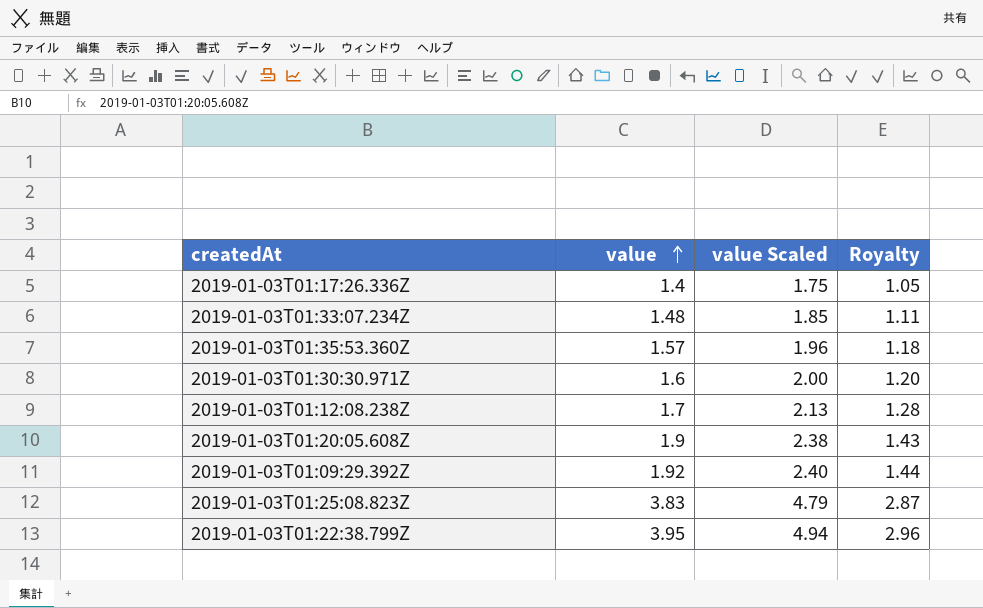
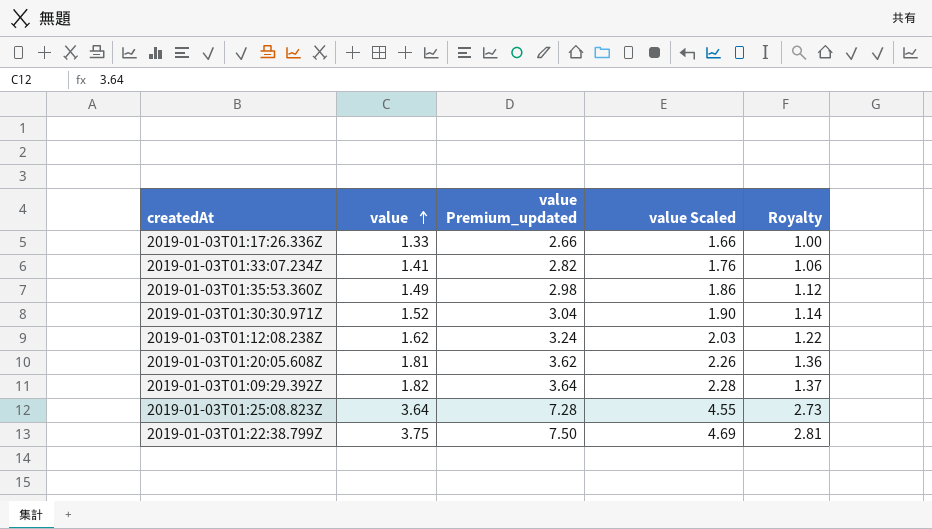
column value Premium_updated | formula: none -> [value] * 2
2019-01-03T01:17:26.336Z | value: 1.4 -> 1.33
2019-01-03T01:17:26.336Z | value Scaled: 1.75 -> 1.66
2019-01-03T01:17:26.336Z | Royalty: 1.05 -> 1.00
2019-01-03T01:33:07.234Z | value: 1.48 -> 1.41
2019-01-03T01:33:07.234Z | value Scaled: 1.85 -> 1.76
2019-01-03T01:33:07.234Z | Royalty: 1.11 -> 1.06
2019-01-03T01:35:53.360Z | value: 1.57 -> 1.49
2019-01-03T01:35:53.360Z | value Scaled: 1.96 -> 1.86
2019-01-03T01:35:53.360Z | Royalty: 1.18 -> 1.12
2019-01-03T01:30:30.971Z | value: 1.6 -> 1.52
2019-01-03T01:30:30.971Z | value Scaled: 2.00 -> 1.90
2019-01-03T01:30:30.971Z | Royalty: 1.20 -> 1.14
2019-01-03T01:12:08.238Z | value: 1.7 -> 1.62
2019-01-03T01:12:08.238Z | value Scaled: 2.13 -> 2.03
2019-01-03T01:12:08.238Z | Royalty: 1.28 -> 1.22
2019-01-03T01:20:05.608Z | value: 1.9 -> 1.81
2019-01-03T01:20:05.608Z | value Scaled: 2.38 -> 2.26
2019-01-03T01:20:05.608Z | Royalty: 1.43 -> 1.36
2019-01-03T01:09:29.392Z | value: 1.92 -> 1.82
2019-01-03T01:09:29.392Z | value Scaled: 2.40 -> 2.28
2019-01-03T01:09:29.392Z | Royalty: 1.44 -> 1.37
2019-01-03T01:25:08.823Z | value: 3.83 -> 3.64
2019-01-03T01:25:08.823Z | value Scaled: 4.79 -> 4.55
2019-01-03T01:25:08.823Z | Royalty: 2.87 -> 2.73
2019-01-03T01:22:38.799Z | value: 3.95 -> 3.75
2019-01-03T01:22:38.799Z | value Scaled: 4.94 -> 4.69
2019-01-03T01:22:38.799Z | Royalty: 2.96 -> 2.81

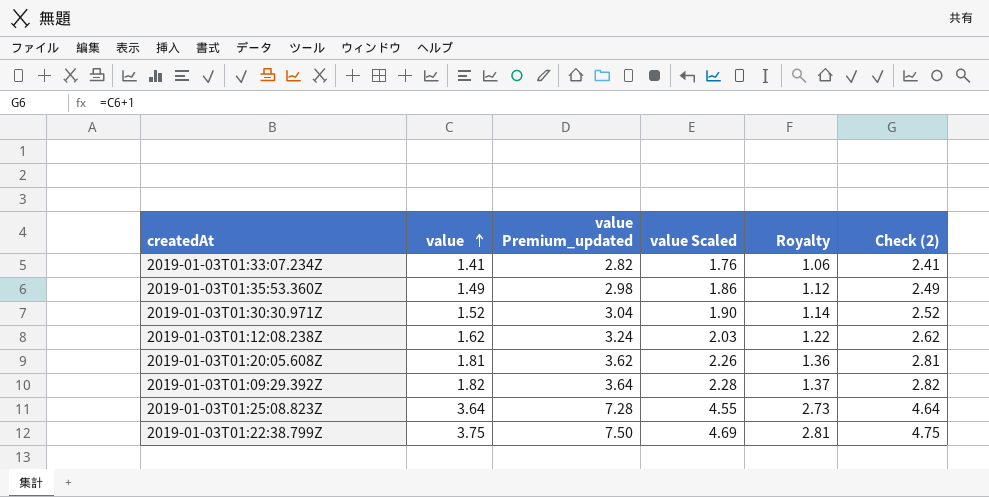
column Check (2) | formula: none -> [value] + 1
row 2019-01-03T01:17:26.336Z: 1.33 | 2.66 | 1.66 | 1.00 -> none

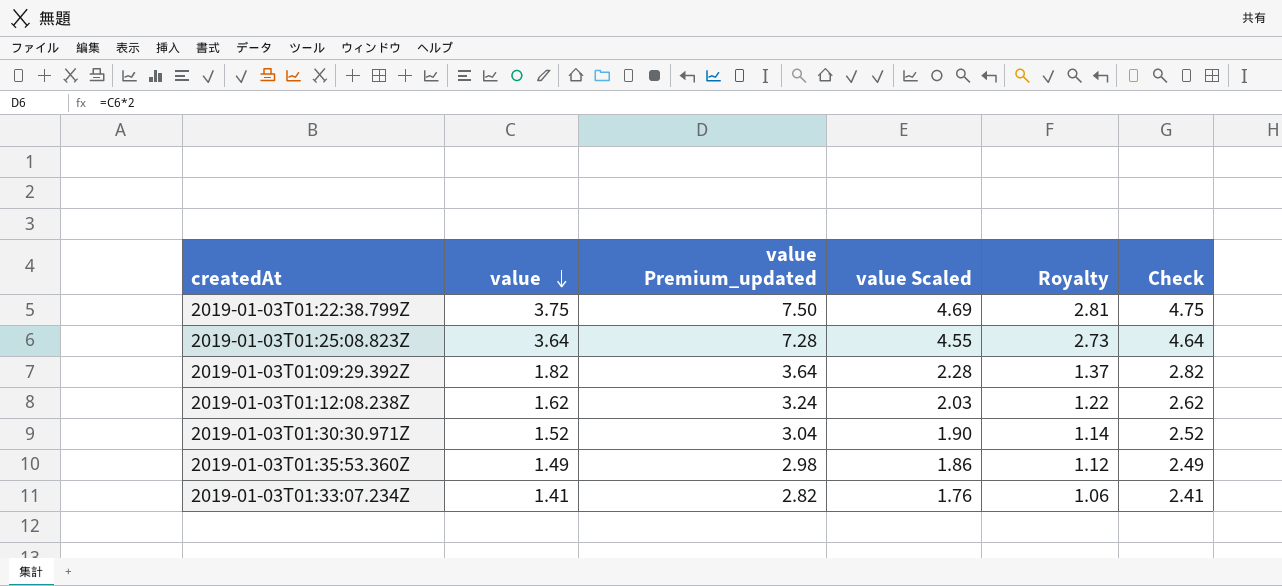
row order: value ascending -> value descending
column name: Check (2) -> Check
row 2019-01-03T01:20:05.608Z: 1.81 | 3.62 | 2.26 | 1.36 | 2.81 -> none

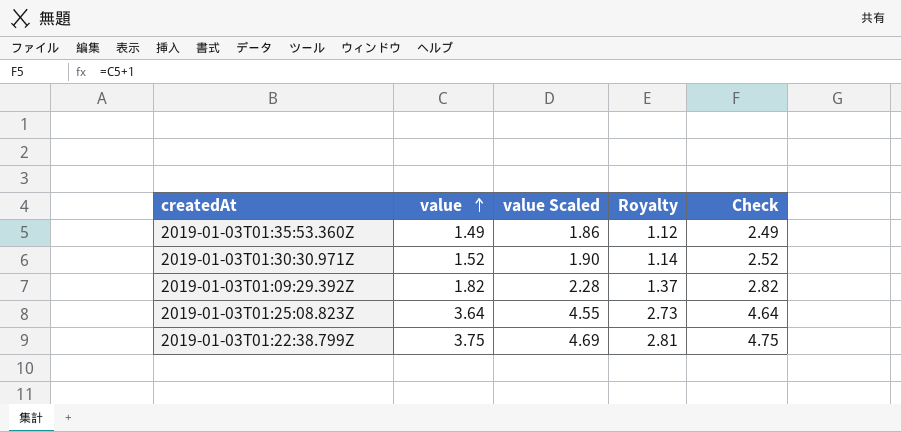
row order: value descending -> value ascending
column value Premium_updated | formula: [value] * 2 -> none
row 2019-01-03T01:12:08.238Z: 1.62 | 3.24 | 2.03 | 1.22 | 2.62 -> none
row 2019-01-03T01:33:07.234Z: 1.41 | 2.82 | 1.76 | 1.06 | 2.41 -> none

